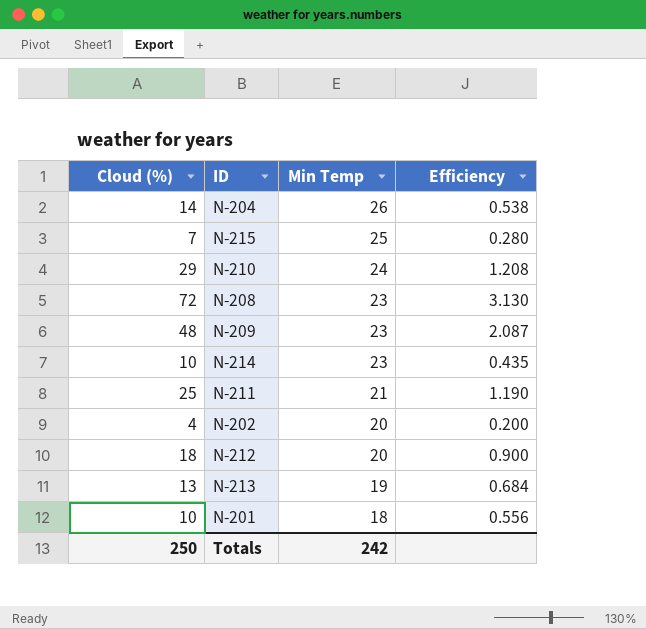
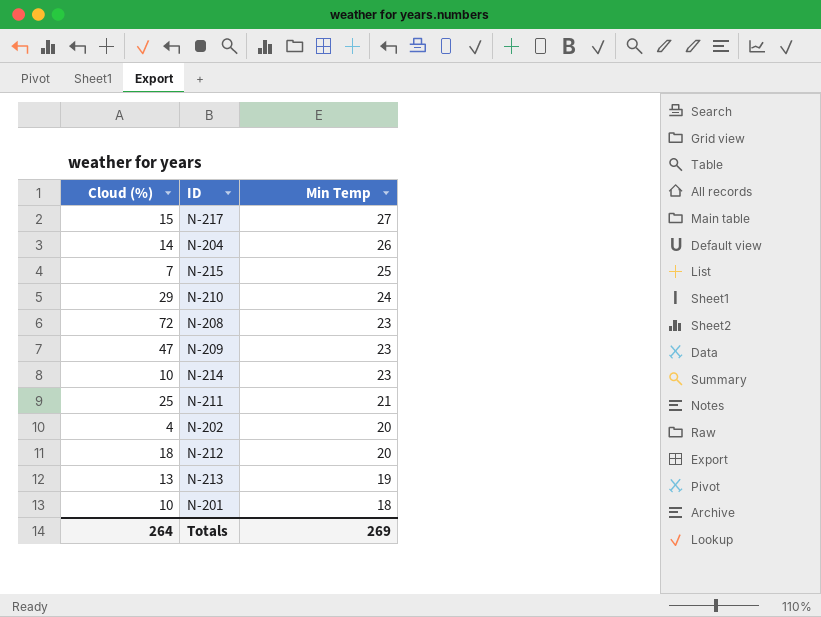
column Efficiency | formula: [Cloud (%)] / [Min Temp] -> none
row N-217: none -> 15 | 27
N-209 | Cloud (%): 48 -> 47
Totals | Cloud (%): 250 -> 264
Totals | Min Temp: 242 -> 269

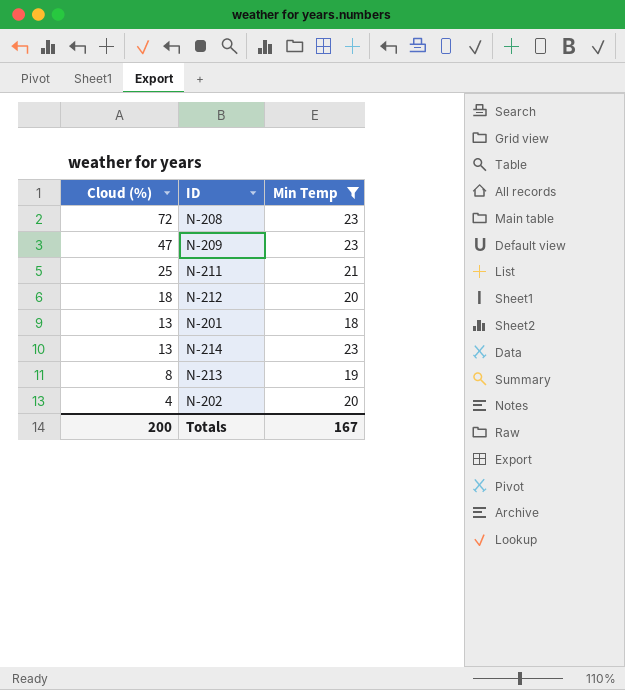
filter: none -> Min Temp <= 23
row order: Min Temp descending -> Cloud (%) descending
N-201 | Cloud (%): 10 -> 13
N-214 | Cloud (%): 10 -> 13
N-213 | Cloud (%): 13 -> 8
Totals | Cloud (%): 264 -> 200
Totals | Min Temp: 269 -> 167

